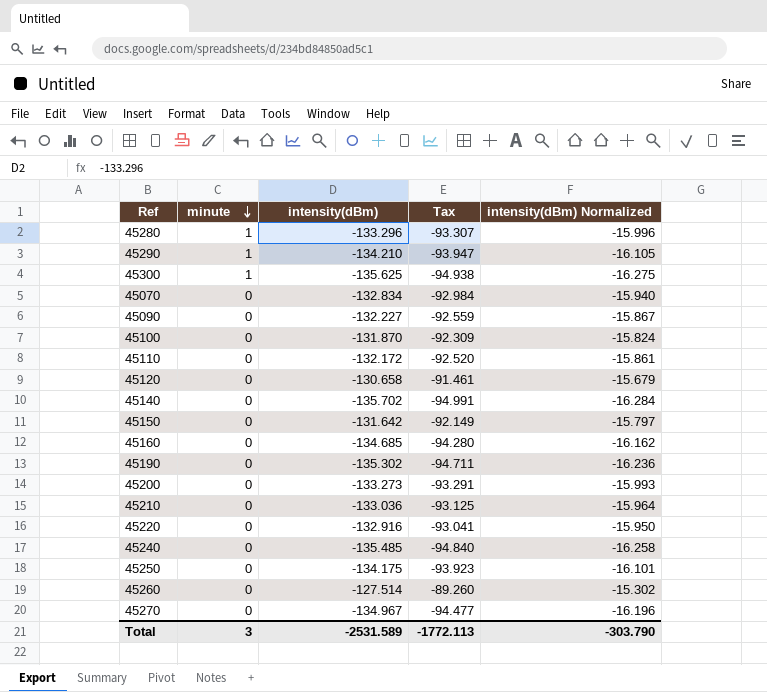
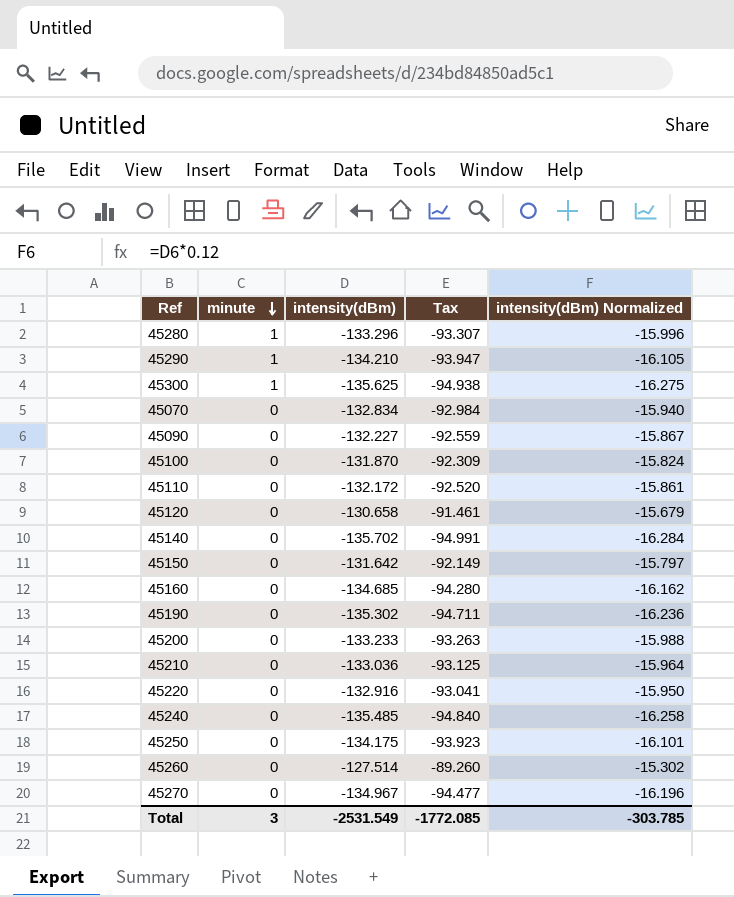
45200 | intensity(dBm): -133.273 -> -133.233
45200 | Tax: -93.291 -> -93.263
45200 | intensity(dBm) Normalized: -15.993 -> -15.988
Total | intensity(dBm): -2531.589 -> -2531.549
Total | Tax: -1772.113 -> -1772.085
Total | intensity(dBm) Normalized: -303.790 -> -303.785

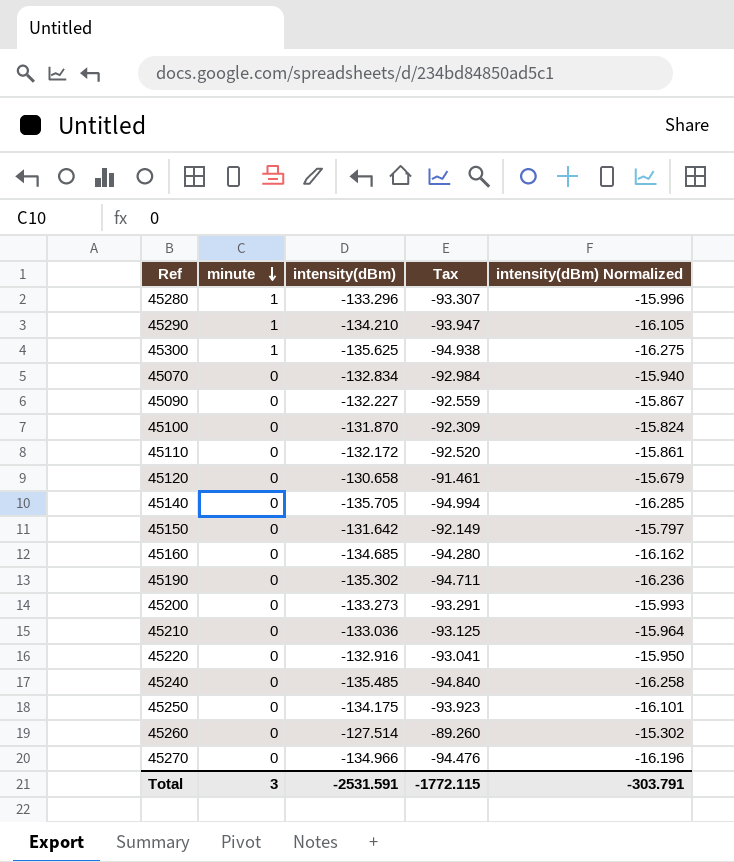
45140 | intensity(dBm): -135.702 -> -135.705
45140 | Tax: -94.991 -> -94.994
45140 | intensity(dBm) Normalized: -16.284 -> -16.285
45200 | intensity(dBm): -133.233 -> -133.273
45200 | Tax: -93.263 -> -93.291
45200 | intensity(dBm) Normalized: -15.988 -> -15.993
45270 | intensity(dBm): -134.967 -> -134.966
45270 | Tax: -94.477 -> -94.476
Total | intensity(dBm): -2531.549 -> -2531.591
Total | Tax: -1772.085 -> -1772.115
Total | intensity(dBm) Normalized: -303.785 -> -303.791

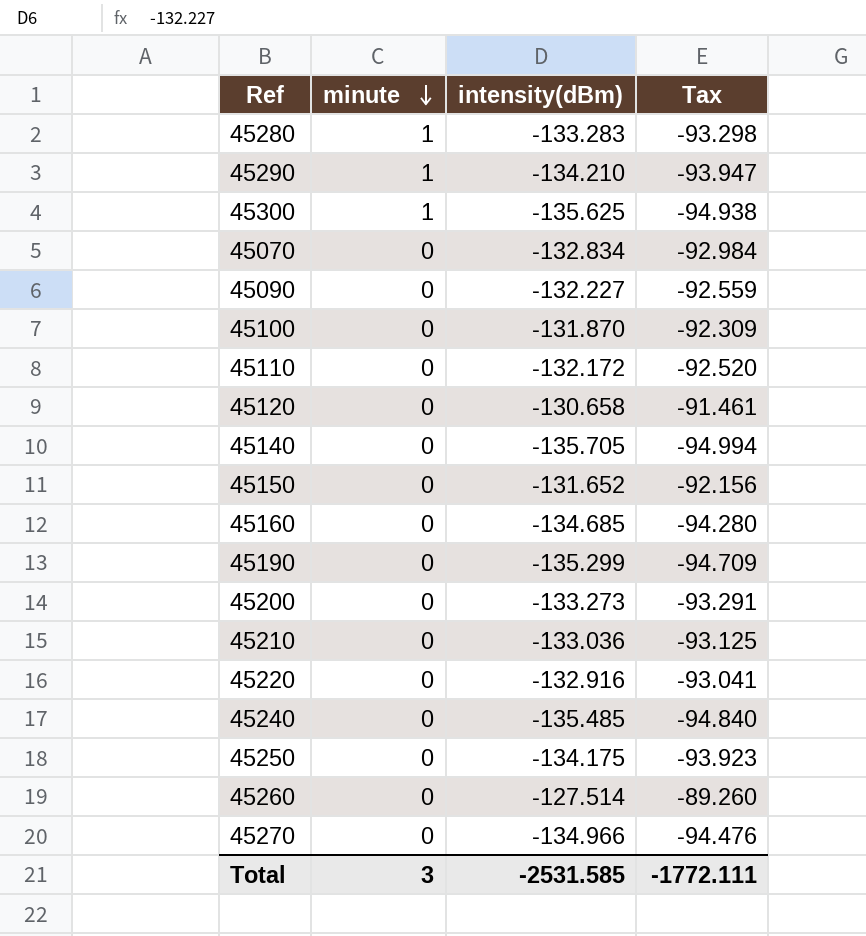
column intensity(dBm) Normalized | formula: [intensity(dBm)] * 0.12 -> none
45280 | intensity(dBm): -133.296 -> -133.283
45280 | Tax: -93.307 -> -93.298
45150 | intensity(dBm): -131.642 -> -131.652
45150 | Tax: -92.149 -> -92.156
45190 | intensity(dBm): -135.302 -> -135.299
45190 | Tax: -94.711 -> -94.709
Total | intensity(dBm): -2531.591 -> -2531.585
Total | Tax: -1772.115 -> -1772.111

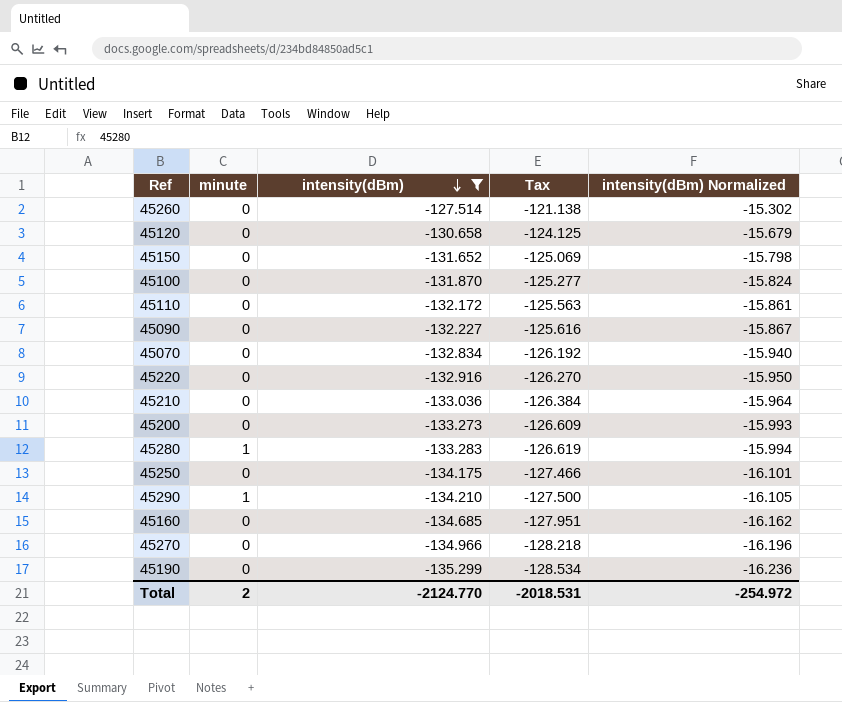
filter: none -> intensity(dBm) >= -135.299
row order: minute descending -> intensity(dBm) descending
column Tax | formula: [intensity(dBm)] * 0.7 -> [intensity(dBm)] * 0.95
column intensity(dBm) Normalized | formula: none -> [intensity(dBm)] * 0.12
Total | minute: 3 -> 2
Total | intensity(dBm): -2531.585 -> -2124.770
Total | Tax: -1772.111 -> -2018.531

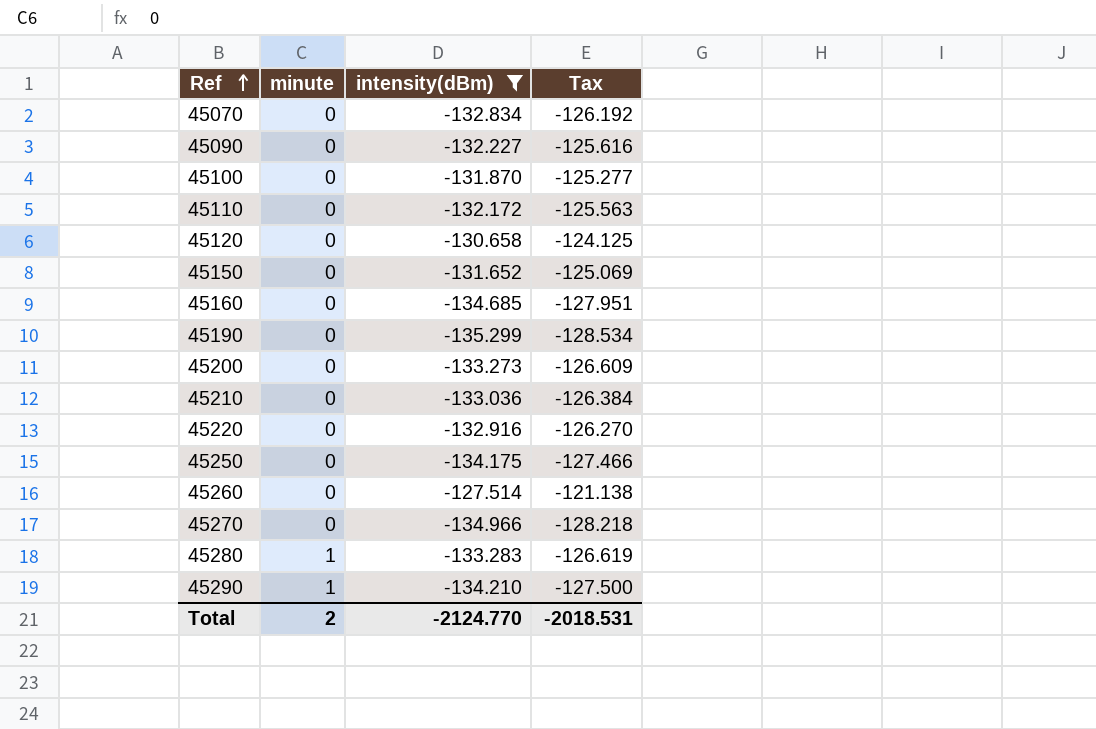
row order: intensity(dBm) descending -> Ref ascending
column intensity(dBm) Normalized | formula: [intensity(dBm)] * 0.12 -> none

